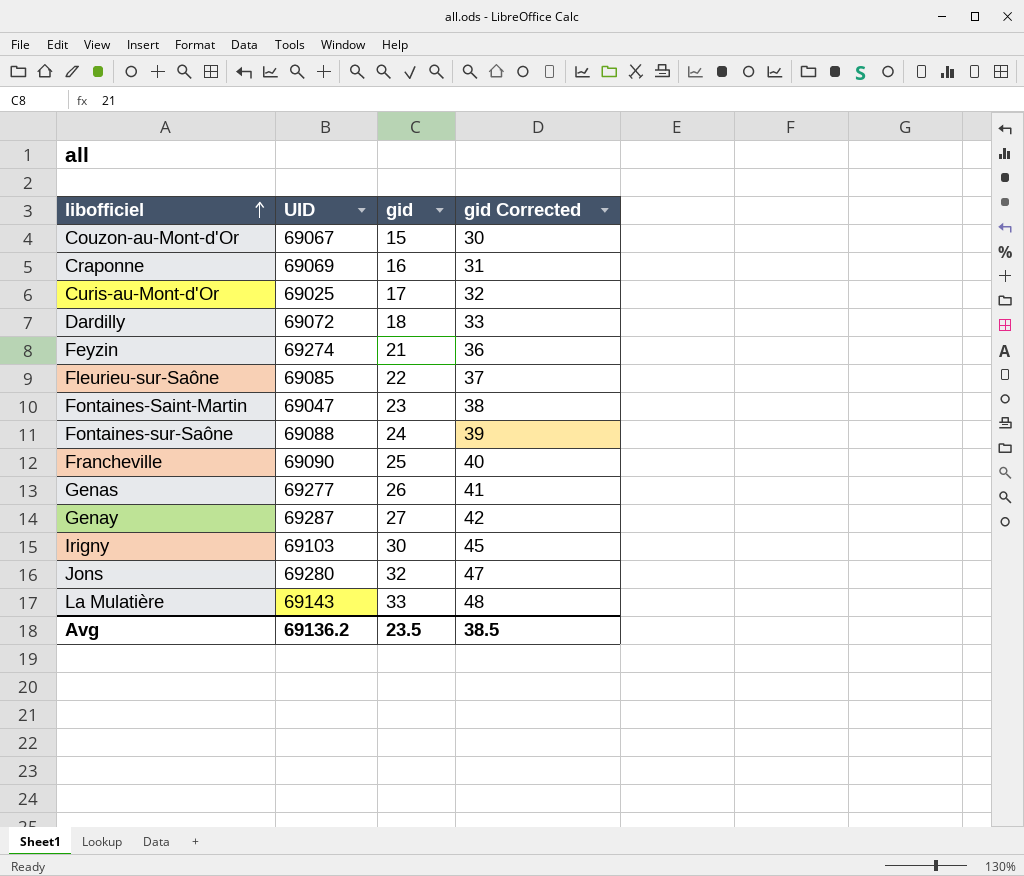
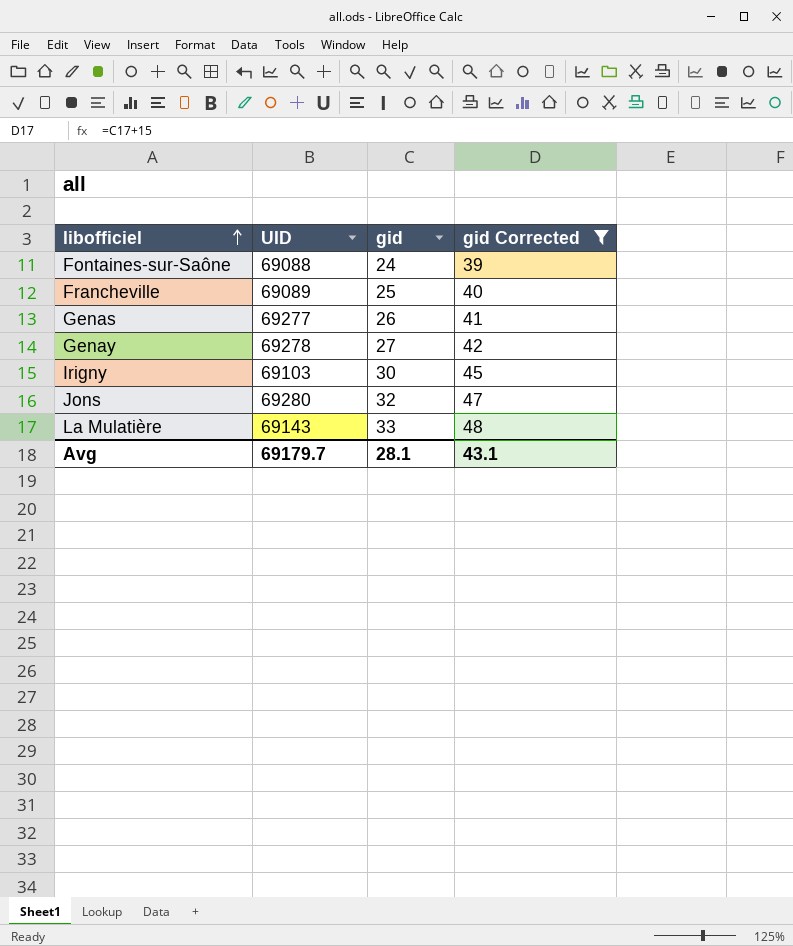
filter: none -> gid Corrected >= 39
Francheville | UID: 69090 -> 69089
Genay | UID: 69287 -> 69278
Avg | UID: 69136.2 -> 69179.7
Avg | gid: 23.5 -> 28.1
Avg | gid Corrected: 38.5 -> 43.1

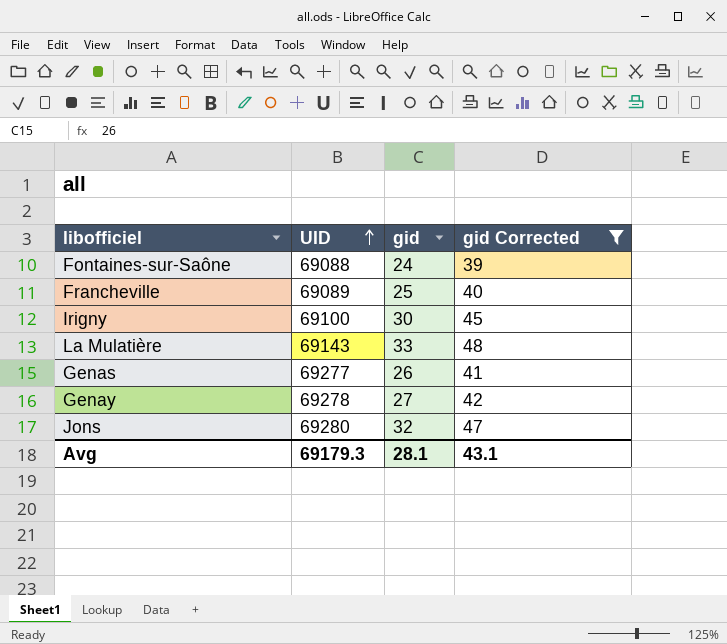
row order: libofficiel ascending -> UID ascending
Irigny | UID: 69103 -> 69100
Avg | UID: 69179.7 -> 69179.3

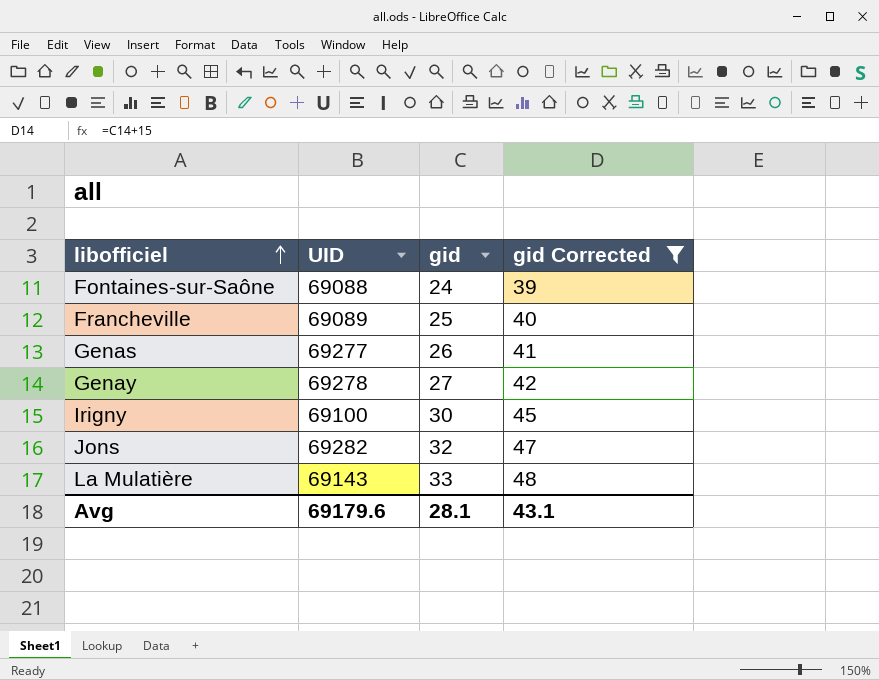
row order: UID ascending -> libofficiel ascending
Jons | UID: 69280 -> 69282
Avg | UID: 69179.3 -> 69179.6

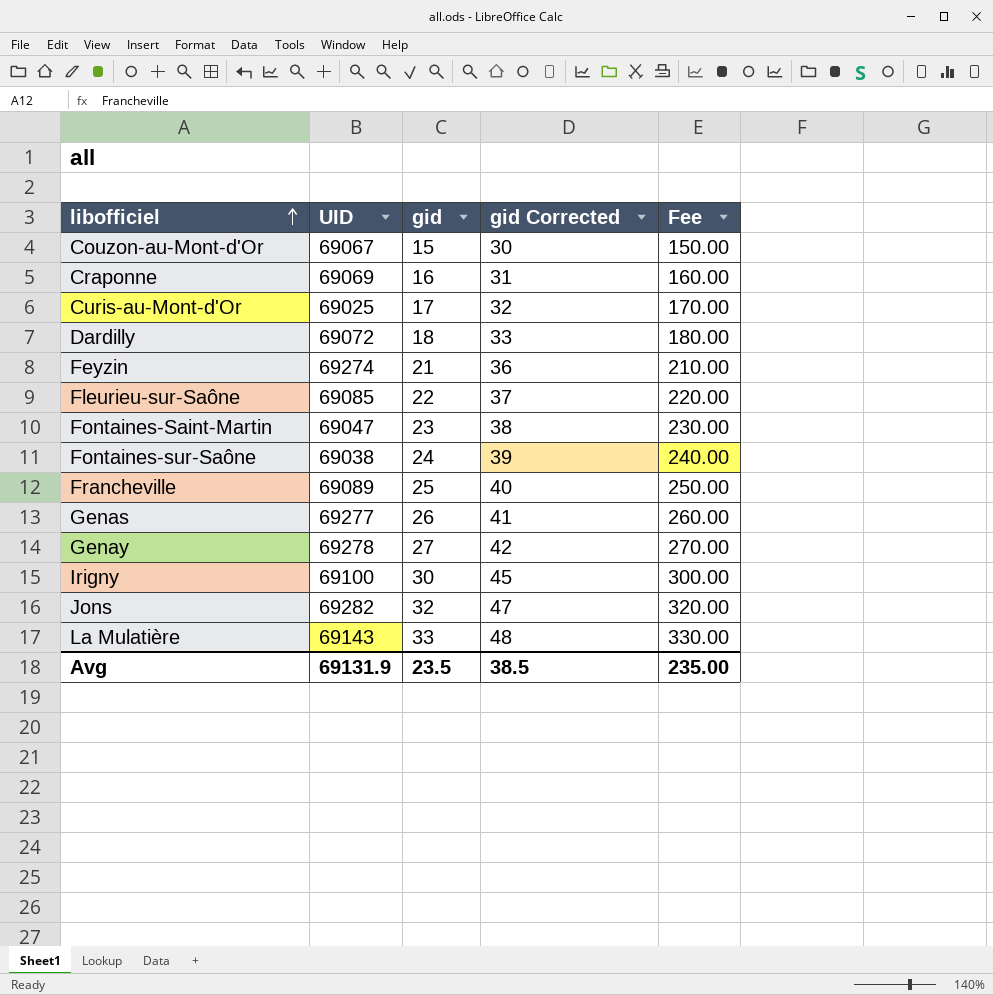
filter: gid Corrected >= 39 -> none
column Fee | formula: none -> [gid] * 10
Fontaines-sur-Saône | UID: 69088 -> 69038
Avg | UID: 69179.6 -> 69131.9
Avg | gid: 28.1 -> 23.5
Avg | gid Corrected: 43.1 -> 38.5

